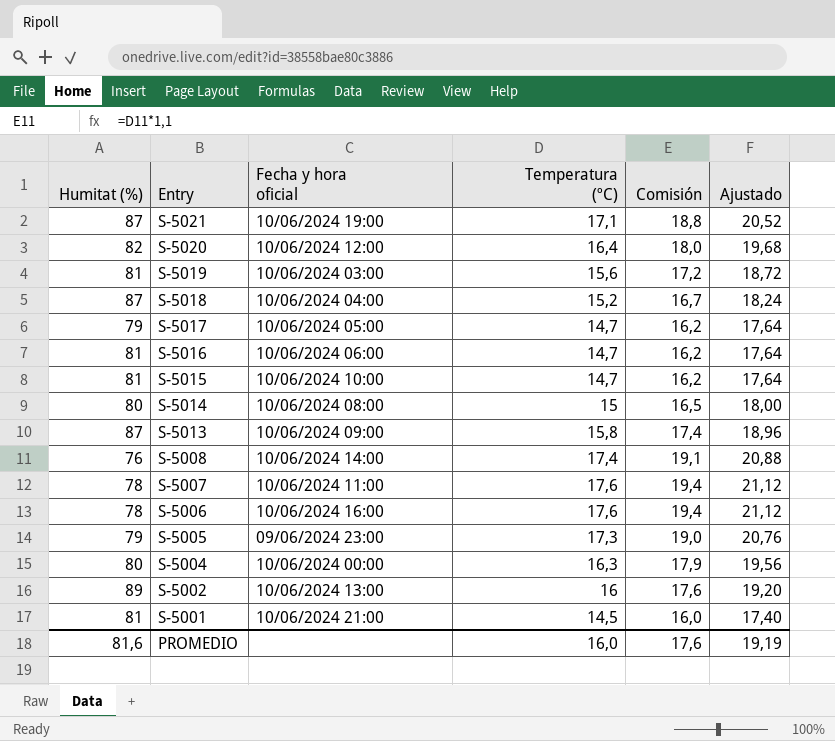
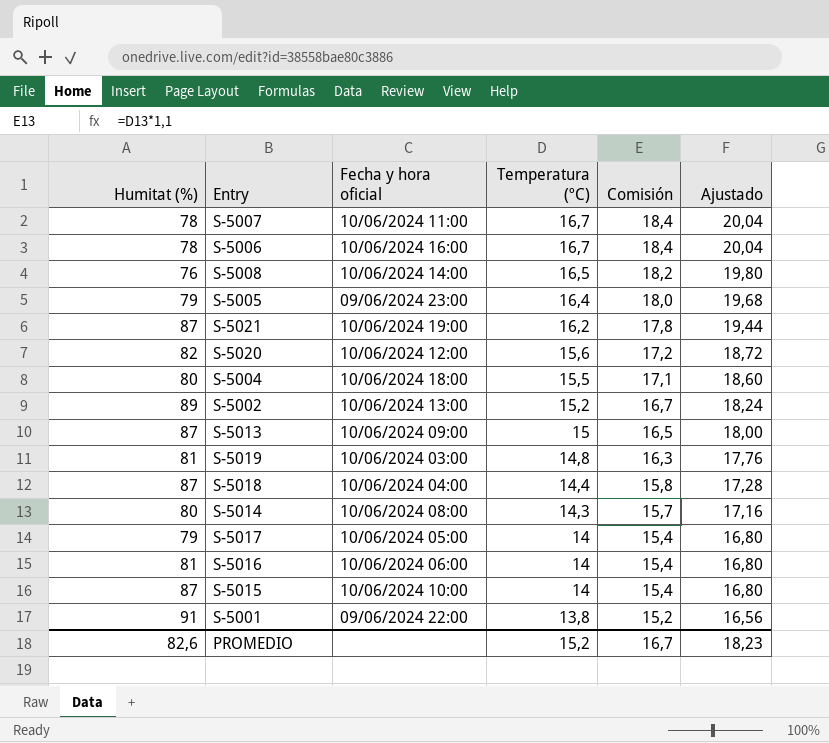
row order: Entry descending -> Temperatura (ºC) descending
S-5007 | Temperatura (ºC): 17,6 -> 16,7
S-5007 | Comisión: 19,4 -> 18,4
S-5007 | Ajustado: 21,12 -> 20,04
S-5006 | Temperatura (ºC): 17,6 -> 16,7
S-5006 | Comisión: 19,4 -> 18,4
S-5006 | Ajustado: 21,12 -> 20,04
S-5008 | Temperatura (ºC): 17,4 -> 16,5
S-5008 | Comisión: 19,1 -> 18,2
S-5008 | Ajustado: 20,88 -> 19,80
S-5005 | Temperatura (ºC): 17,3 -> 16,4
S-5005 | Comisión: 19,0 -> 18,0
S-5005 | Ajustado: 20,76 -> 19,68
S-5021 | Temperatura (ºC): 17,1 -> 16,2
S-5021 | Comisión: 18,8 -> 17,8
S-5021 | Ajustado: 20,52 -> 19,44
S-5020 | Temperatura (ºC): 16,4 -> 15,6
S-5020 | Comisión: 18,0 -> 17,2
S-5020 | Ajustado: 19,68 -> 18,72
S-5004 | Fecha y hora oficial: 10/06/2024 00:00 -> 10/06/2024 18:00
S-5004 | Temperatura (ºC): 16,3 -> 15,5
S-5004 | Comisión: 17,9 -> 17,1
S-5004 | Ajustado: 19,56 -> 18,60
S-5002 | Temperatura (ºC): 16 -> 15,2
S-5002 | Comisión: 17,6 -> 16,7
S-5002 | Ajustado: 19,20 -> 18,24
S-5013 | Temperatura (ºC): 15,8 -> 15
S-5013 | Comisión: 17,4 -> 16,5
S-5013 | Ajustado: 18,96 -> 18,00
S-5019 | Temperatura (ºC): 15,6 -> 14,8
S-5019 | Comisión: 17,2 -> 16,3
S-5019 | Ajustado: 18,72 -> 17,76
S-5018 | Temperatura (ºC): 15,2 -> 14,4
S-5018 | Comisión: 16,7 -> 15,8
S-5018 | Ajustado: 18,24 -> 17,28
S-5014 | Temperatura (ºC): 15 -> 14,3
S-5014 | Comisión: 16,5 -> 15,7
S-5014 | Ajustado: 18,00 -> 17,16
S-5017 | Temperatura (ºC): 14,7 -> 14
S-5017 | Comisión: 16,2 -> 15,4
S-5017 | Ajustado: 17,64 -> 16,80
S-5016 | Temperatura (ºC): 14,7 -> 14
S-5016 | Comisión: 16,2 -> 15,4
S-5016 | Ajustado: 17,64 -> 16,80
S-5015 | Humitat (%): 81 -> 87
S-5015 | Temperatura (ºC): 14,7 -> 14
S-5015 | Comisión: 16,2 -> 15,4
S-5015 | Ajustado: 17,64 -> 16,80
S-5001 | Humitat (%): 81 -> 91
S-5001 | Fecha y hora oficial: 10/06/2024 21:00 -> 09/06/2024 22:00
S-5001 | Temperatura (ºC): 14,5 -> 13,8
S-5001 | Comisión: 16,0 -> 15,2
S-5001 | Ajustado: 17,40 -> 16,56
PROMEDIO | Humitat (%): 81,6 -> 82,6
PROMEDIO | Temperatura (ºC): 16,0 -> 15,2
PROMEDIO | Comisión: 17,6 -> 16,7
PROMEDIO | Ajustado: 19,19 -> 18,23

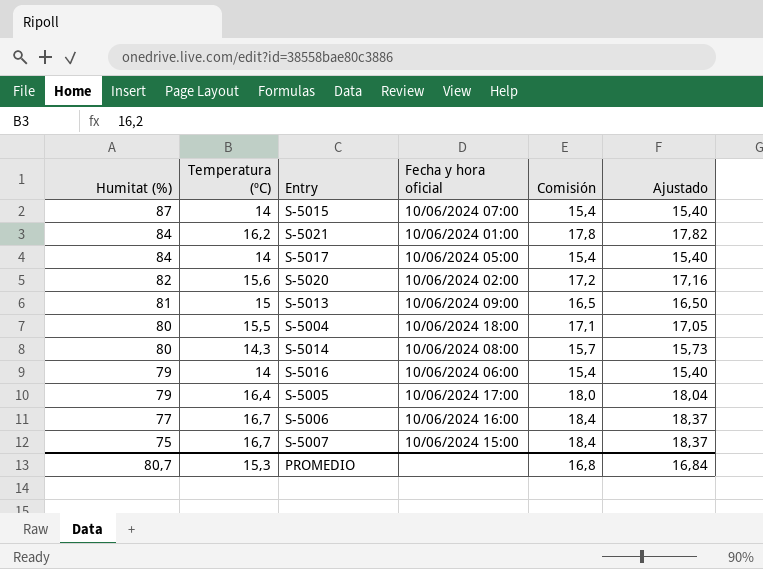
row order: Temperatura (ºC) descending -> Humitat (%) descending
column Temperatura (ºC) | position: 4 -> 2
column Ajustado | formula: [Temperatura (ºC)] * 1,2 -> [Temperatura (ºC)] * 1,1
row S-5008: 76 | 10/06/2024 14:00 | 16,5 | 18,2 | 19,80 -> none
row S-5002: 89 | 10/06/2024 13:00 | 15,2 | 16,7 | 18,24 -> none
row S-5019: 81 | 10/06/2024 03:00 | 14,8 | 16,3 | 17,76 -> none
row S-5018: 87 | 10/06/2024 04:00 | 14,4 | 15,8 | 17,28 -> none
row S-5001: 91 | 09/06/2024 22:00 | 13,8 | 15,2 | 16,56 -> none
S-5015 | Fecha y hora oficial: 10/06/2024 10:00 -> 10/06/2024 07:00
S-5021 | Humitat (%): 87 -> 84
S-5021 | Fecha y hora oficial: 10/06/2024 19:00 -> 10/06/2024 01:00
S-5017 | Humitat (%): 79 -> 84
S-5020 | Fecha y hora oficial: 10/06/2024 12:00 -> 10/06/2024 02:00
S-5013 | Humitat (%): 87 -> 81
S-5016 | Humitat (%): 81 -> 79
S-5005 | Fecha y hora oficial: 09/06/2024 23:00 -> 10/06/2024 17:00
S-5006 | Humitat (%): 78 -> 77
S-5007 | Humitat (%): 78 -> 75
S-5007 | Fecha y hora oficial: 10/06/2024 11:00 -> 10/06/2024 15:00
PROMEDIO | Humitat (%): 82,6 -> 80,7
PROMEDIO | Temperatura (ºC): 15,2 -> 15,3
PROMEDIO | Comisión: 16,7 -> 16,8
PROMEDIO | Ajustado: 18,23 -> 16,84

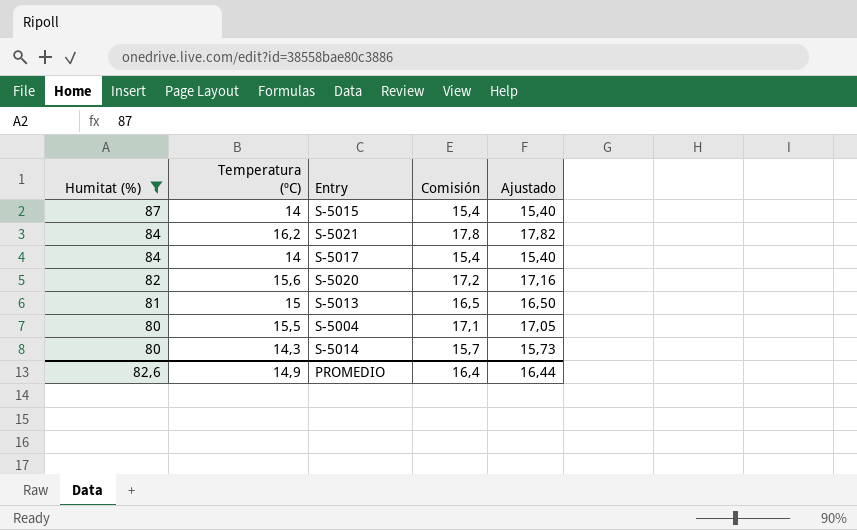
filter: none -> Humitat (%) >= 80
column Fecha y hora oficial | position: 4 -> none
PROMEDIO | Humitat (%): 80,7 -> 82,6
PROMEDIO | Temperatura (ºC): 15,3 -> 14,9
PROMEDIO | Comisión: 16,8 -> 16,4
PROMEDIO | Ajustado: 16,84 -> 16,44

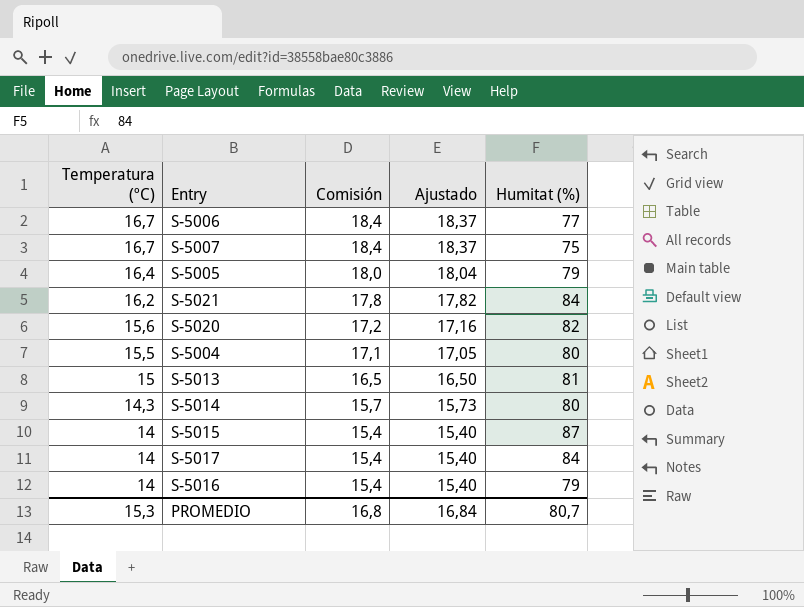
filter: Humitat (%) >= 80 -> none
row order: Humitat (%) descending -> Temperatura (ºC) descending
column Humitat (%) | position: 1 -> 5
PROMEDIO | Temperatura (ºC): 14,9 -> 15,3
PROMEDIO | Comisión: 16,4 -> 16,8
PROMEDIO | Ajustado: 16,44 -> 16,84
PROMEDIO | Humitat (%): 82,6 -> 80,7

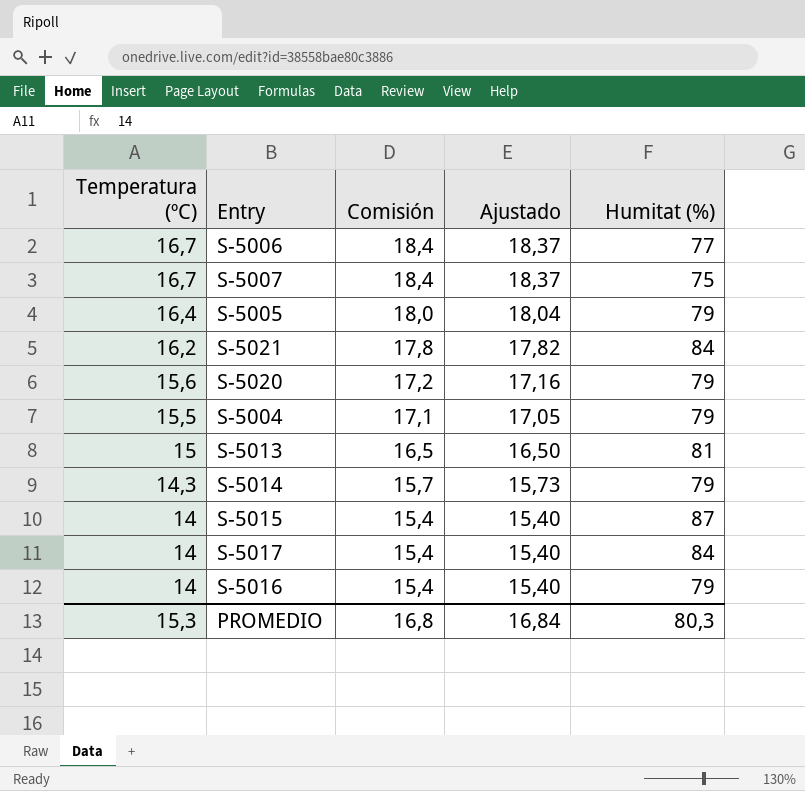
S-5020 | Humitat (%): 82 -> 79
S-5004 | Humitat (%): 80 -> 79
S-5014 | Humitat (%): 80 -> 79
PROMEDIO | Humitat (%): 80,7 -> 80,3

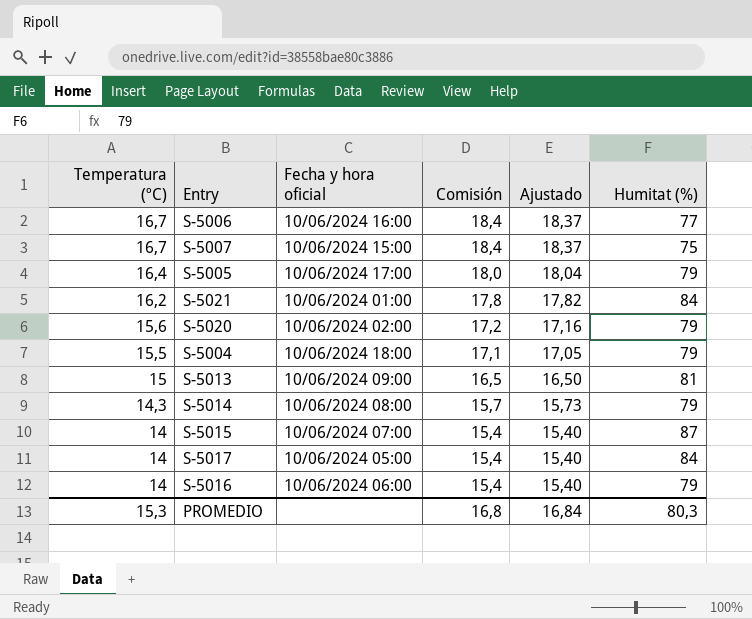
column Fecha y hora oficial | position: none -> 3

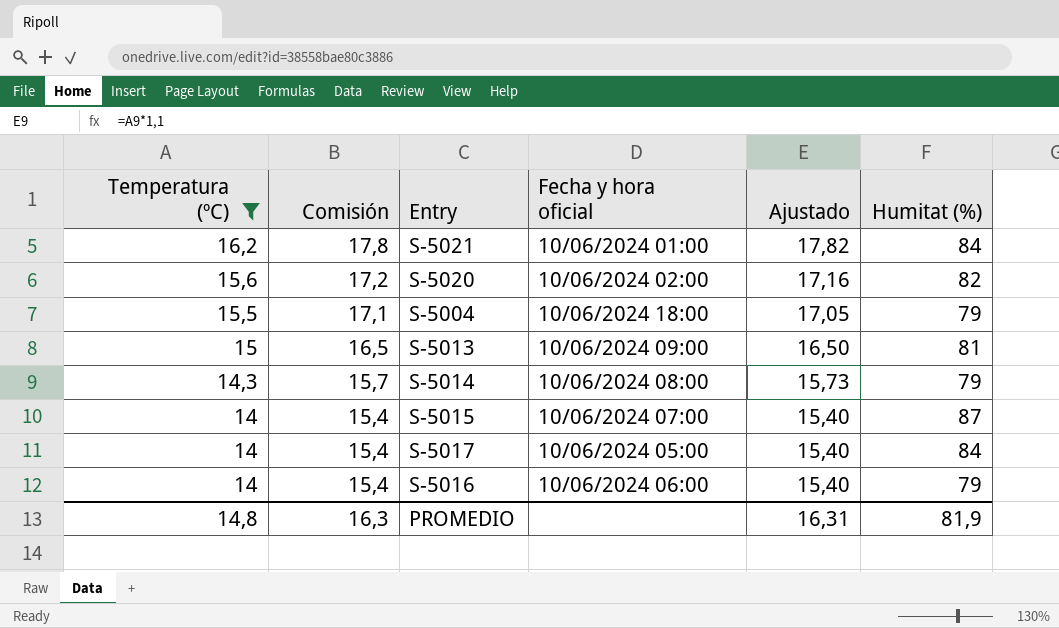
filter: none -> Temperatura (ºC) <= 16,2
column Comisión | position: 4 -> 2
S-5020 | Humitat (%): 79 -> 82
PROMEDIO | Temperatura (ºC): 15,3 -> 14,8
PROMEDIO | Comisión: 16,8 -> 16,3
PROMEDIO | Ajustado: 16,84 -> 16,31
PROMEDIO | Humitat (%): 80,3 -> 81,9

